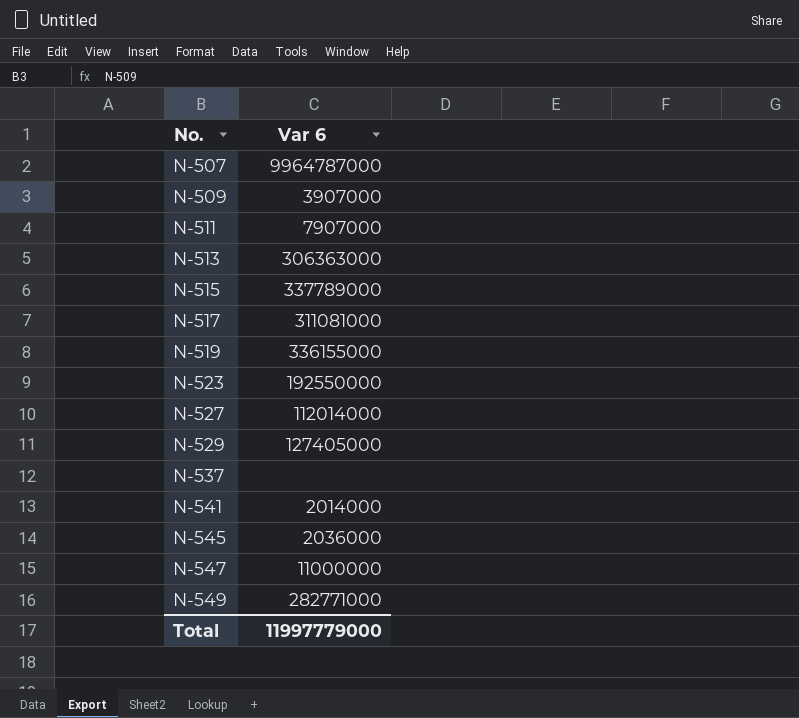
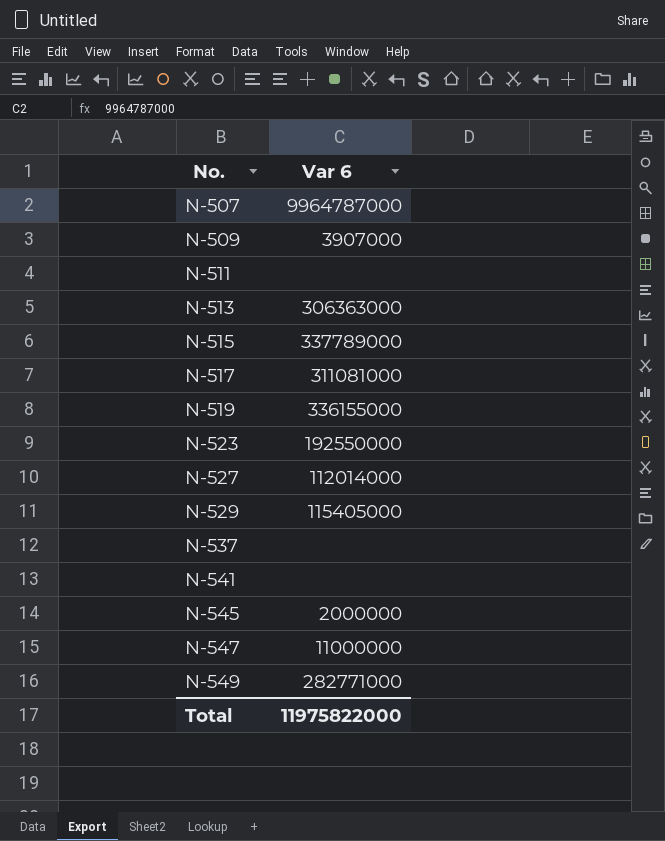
N-511 | Var 6: 7907000 -> none
N-529 | Var 6: 127405000 -> 115405000
N-541 | Var 6: 2014000 -> none
N-545 | Var 6: 2036000 -> 2000000
Total | Var 6: 11997779000 -> 11975822000

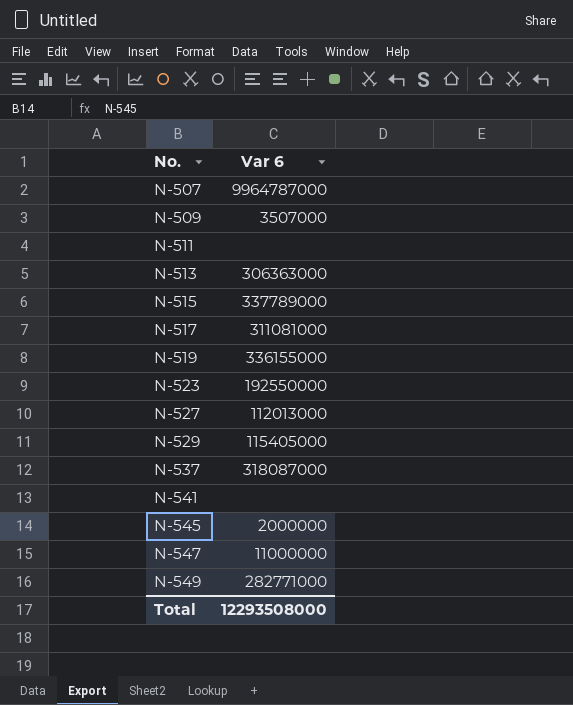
N-509 | Var 6: 3907000 -> 3507000
N-527 | Var 6: 112014000 -> 112013000
N-537 | Var 6: none -> 318087000
Total | Var 6: 11975822000 -> 12293508000

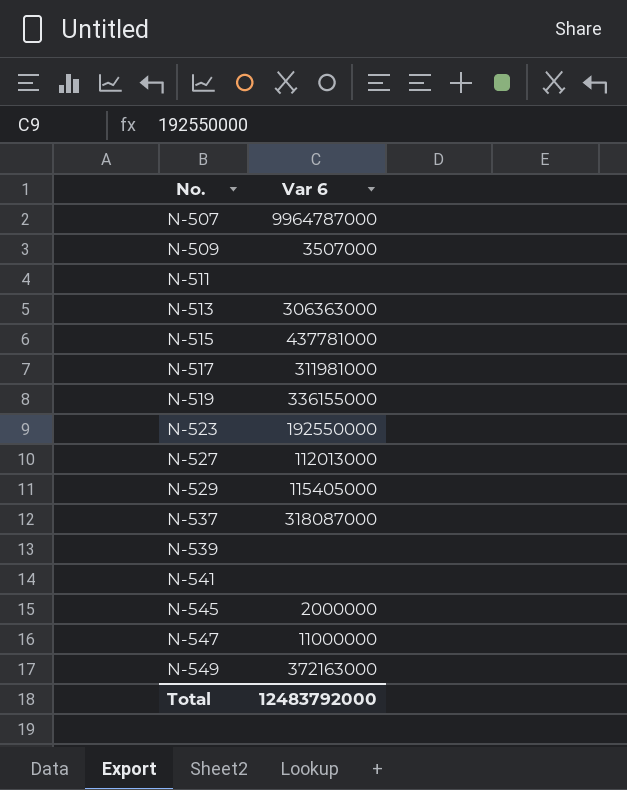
N-515 | Var 6: 337789000 -> 437781000
N-517 | Var 6: 311081000 -> 311981000
row N-539: none -> none
N-549 | Var 6: 282771000 -> 372163000
Total | Var 6: 12293508000 -> 12483792000

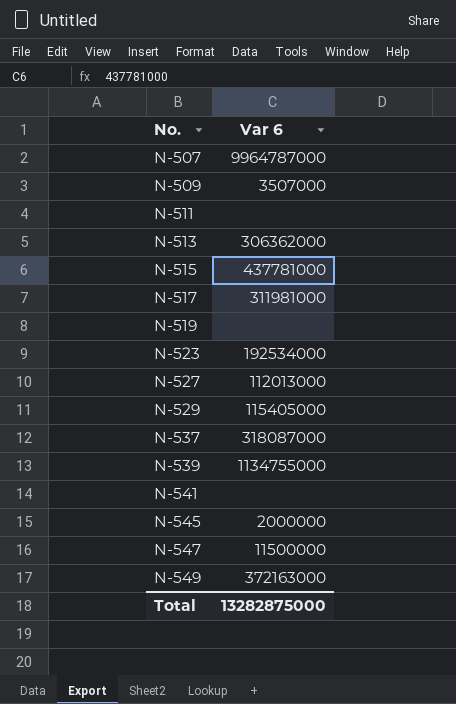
N-513 | Var 6: 306363000 -> 306362000
N-519 | Var 6: 336155000 -> none
N-523 | Var 6: 192550000 -> 192534000
N-539 | Var 6: none -> 1134755000
N-547 | Var 6: 11000000 -> 11500000
Total | Var 6: 12483792000 -> 13282875000

